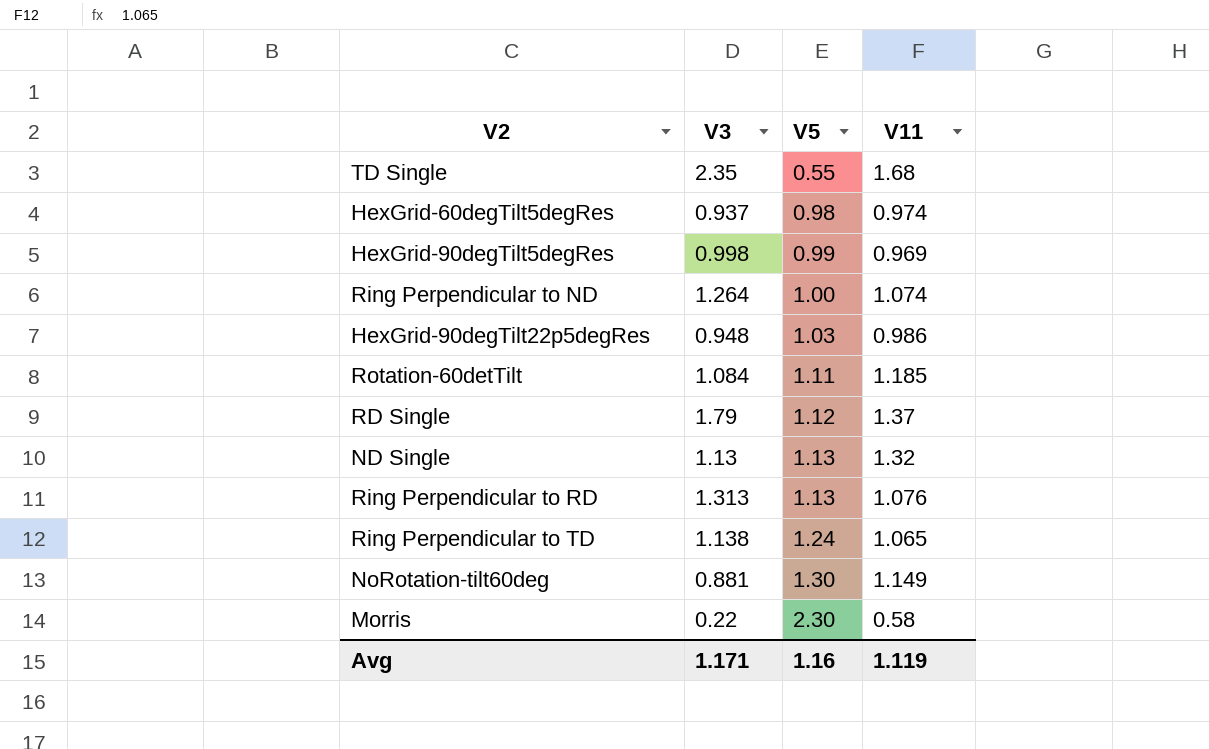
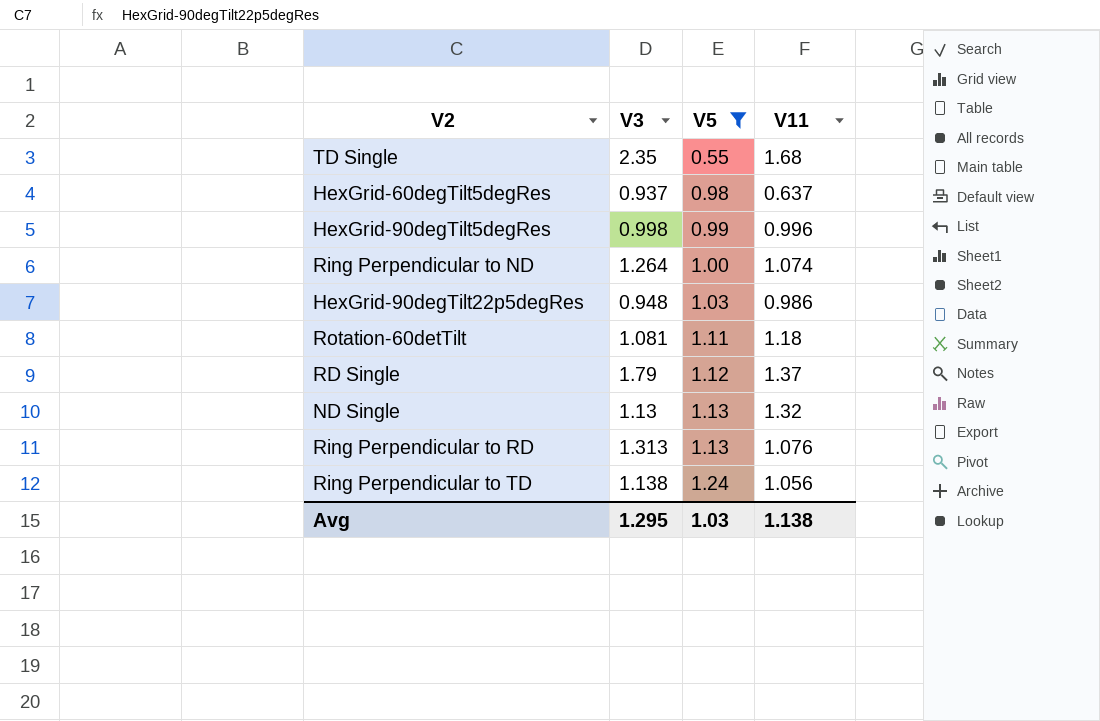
filter: none -> V5 <= 1.24
HexGrid-60degTilt5degRes | V11: 0.974 -> 0.637
HexGrid-90degTilt5degRes | V11: 0.969 -> 0.996
Rotation-60detTilt | V3: 1.084 -> 1.081
Rotation-60detTilt | V11: 1.185 -> 1.18
Ring Perpendicular to TD | V11: 1.065 -> 1.056
Avg | V3: 1.171 -> 1.295
Avg | V5: 1.16 -> 1.03
Avg | V11: 1.119 -> 1.138

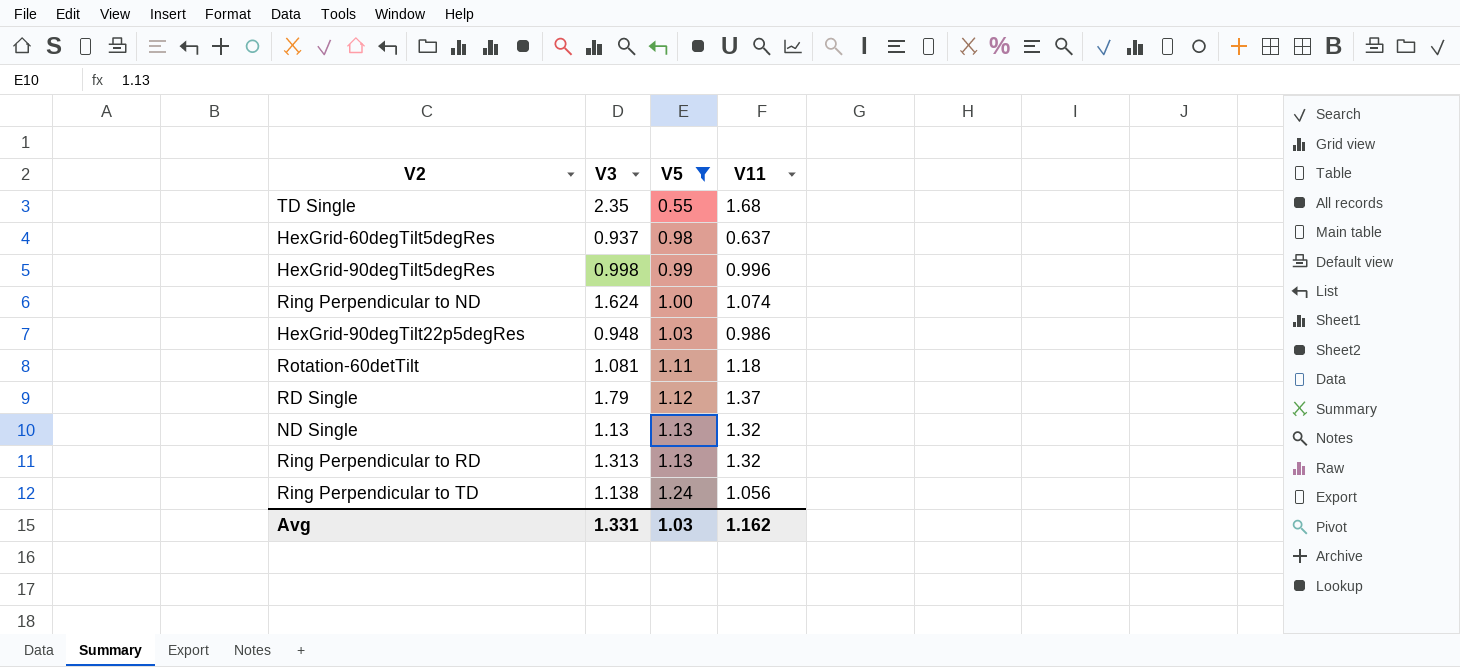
Ring Perpendicular to ND | V3: 1.264 -> 1.624
Ring Perpendicular to RD | V11: 1.076 -> 1.32
Avg | V3: 1.295 -> 1.331
Avg | V11: 1.138 -> 1.162

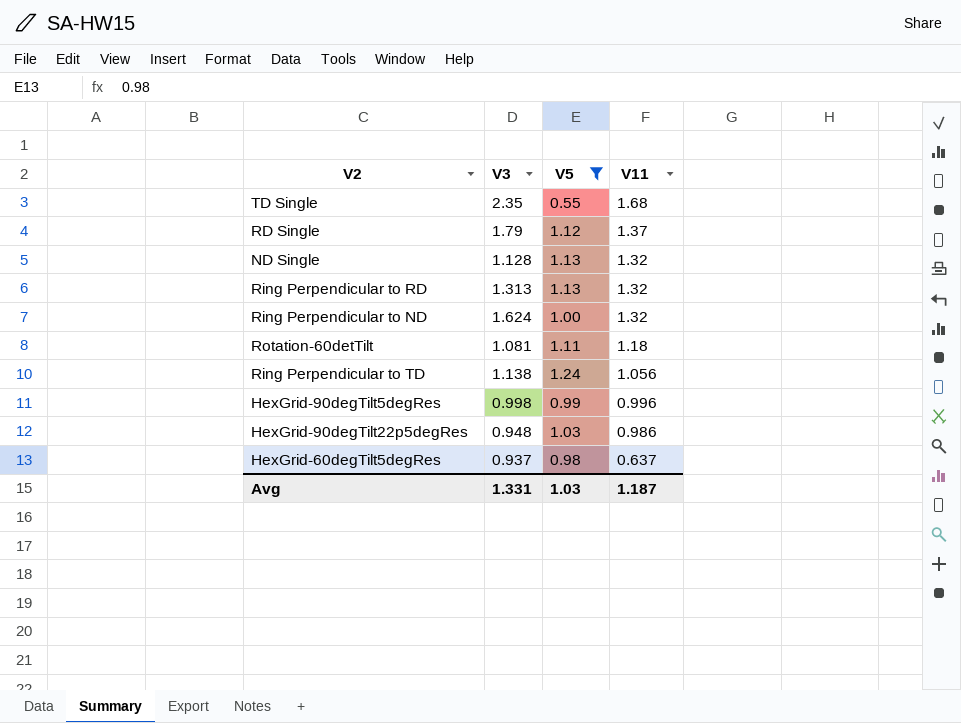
row order: V5 ascending -> V11 descending
ND Single | V3: 1.13 -> 1.128
Ring Perpendicular to ND | V11: 1.074 -> 1.32
Avg | V11: 1.162 -> 1.187

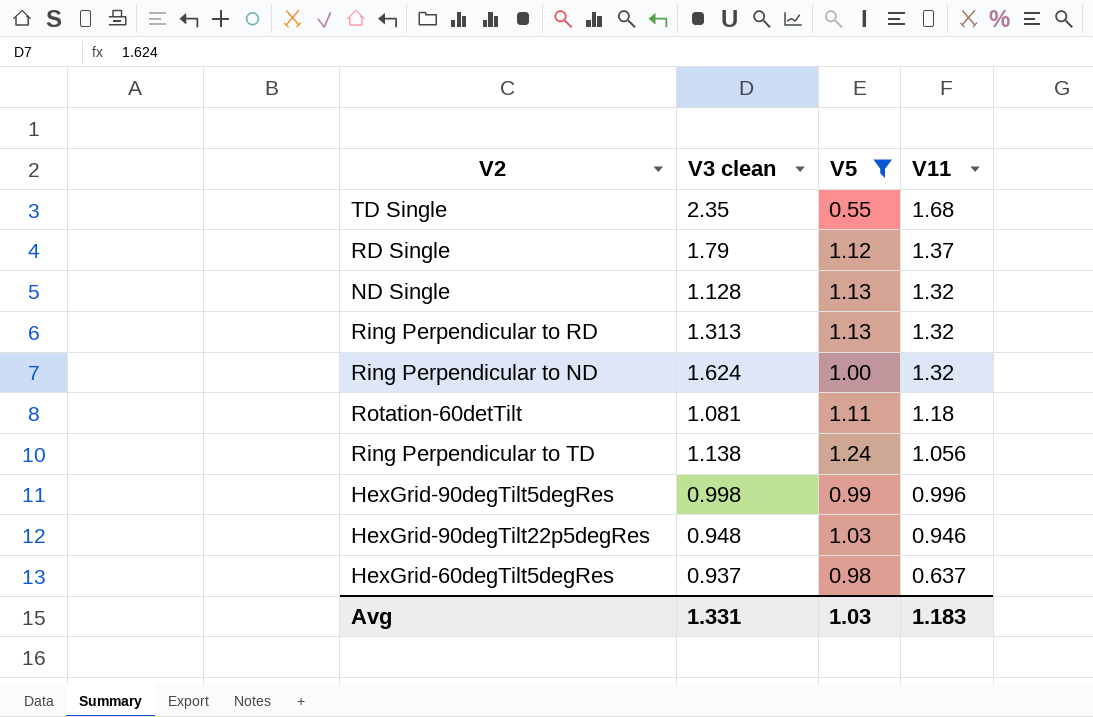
column name: V3 -> V3 clean
HexGrid-90degTilt22p5degRes | V11: 0.986 -> 0.946
Avg | V11: 1.187 -> 1.183

